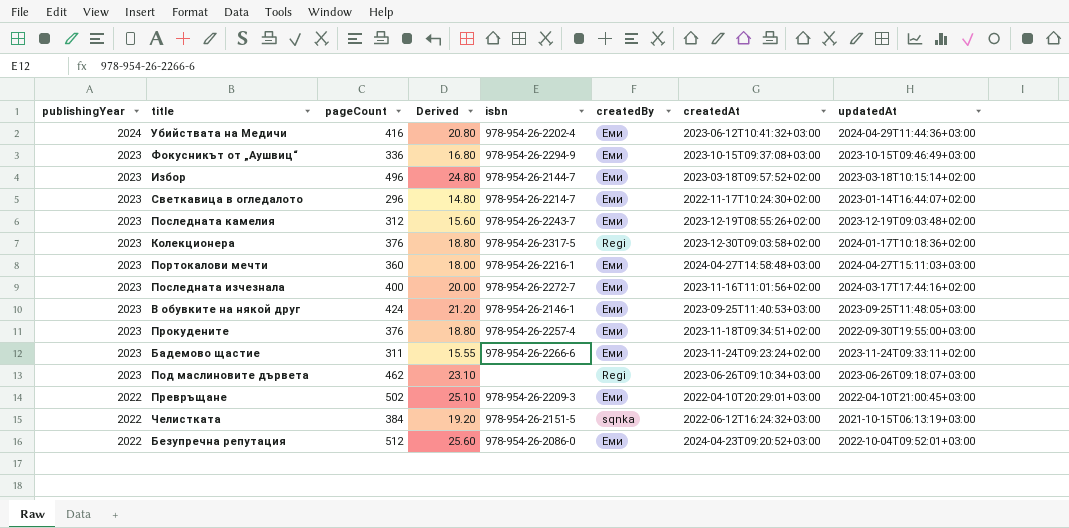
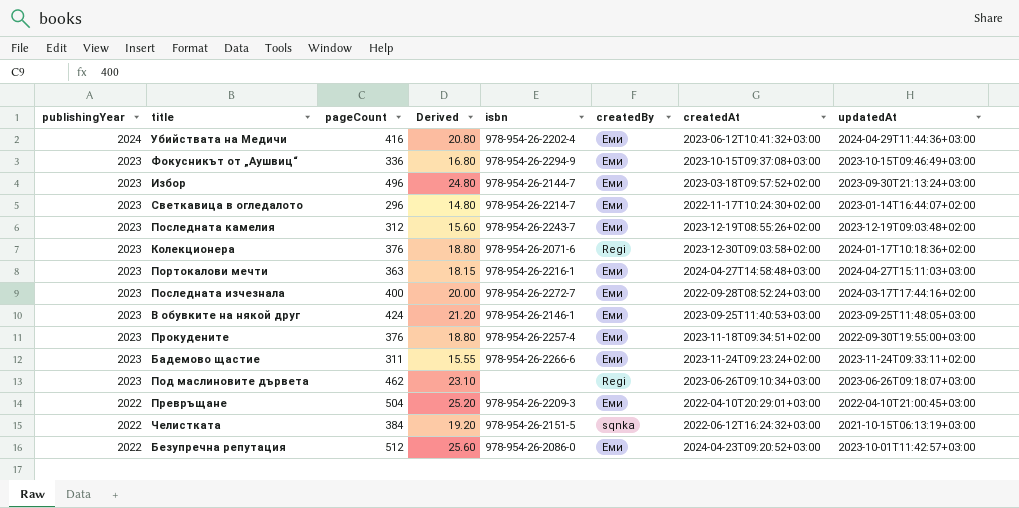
Избор | updatedAt: 2023-03-18T10:15:14+02:00 -> 2023-09-30T21:13:24+03:00
Колекционера | isbn: 978-954-26-2317-5 -> 978-954-26-2071-6
Портокалови мечти | pageCount: 360 -> 363
Портокалови мечти | Derived: 18.00 -> 18.15
Последната изчезнала | createdAt: 2023-11-16T11:01:56+02:00 -> 2022-09-28T08:52:24+03:00
Превръщане | pageCount: 502 -> 504
Превръщане | Derived: 25.10 -> 25.20
Безупречна репутация | updatedAt: 2022-10-04T09:52:01+03:00 -> 2023-10-01T11:42:57+03:00

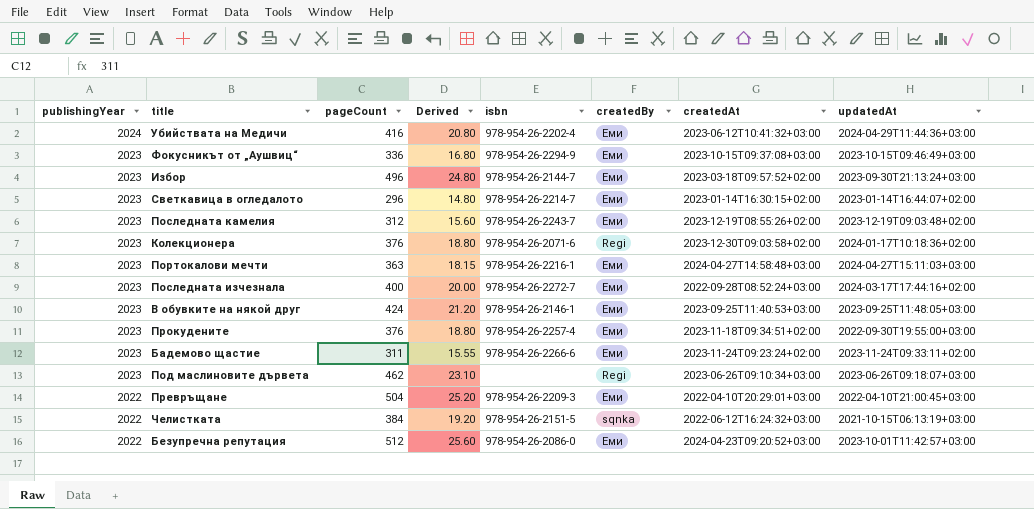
Светкавица в огледалото | createdAt: 2022-11-17T10:24:30+02:00 -> 2023-01-14T16:30:15+02:00

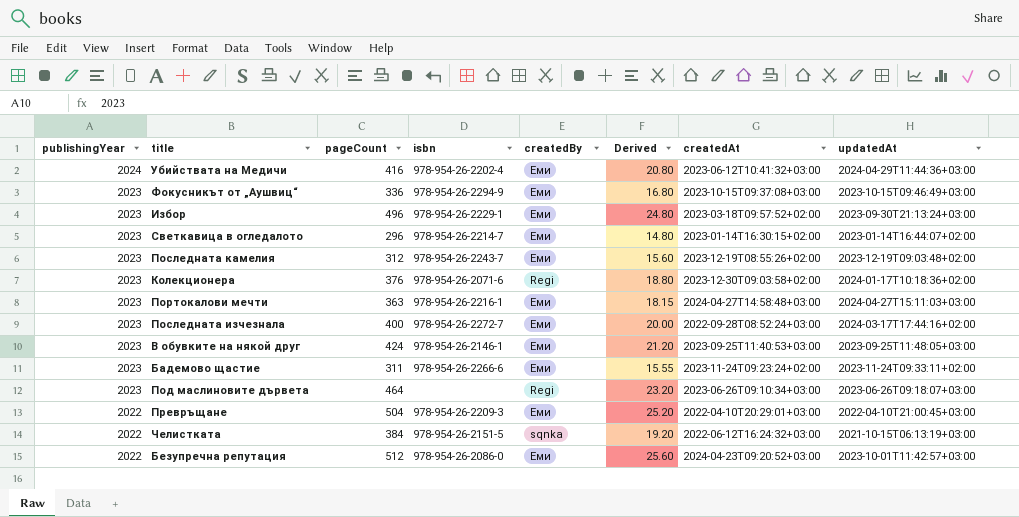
column Derived | position: 4 -> 6
row Прокудените: 2023 | 376 | 18.80 | 978-954-26-2257-4 | Еми | 2023-11-18T09:34:51+02:00 | 2022-09-30T19:55:00+03:00 -> none
Избор | isbn: 978-954-26-2144-7 -> 978-954-26-2229-1
Под маслиновите дървета | pageCount: 462 -> 464
Под маслиновите дървета | Derived: 23.10 -> 23.20

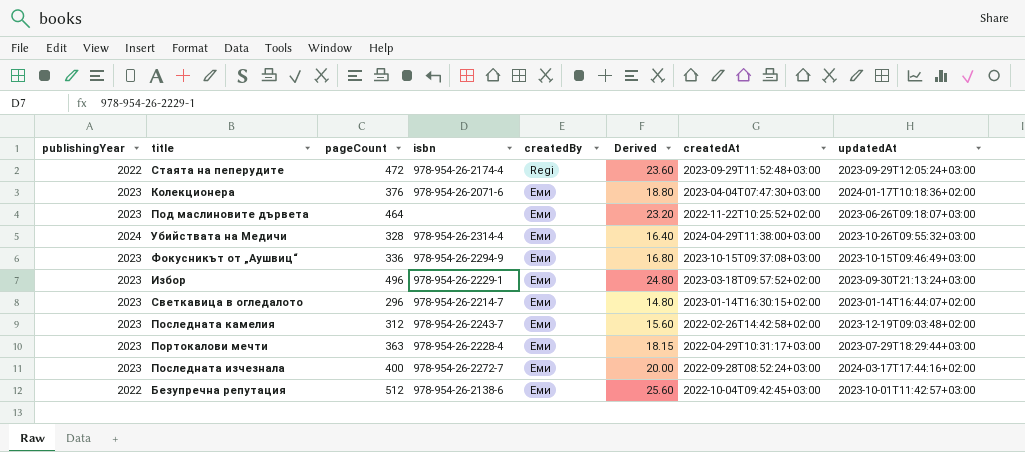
row order: publishingYear descending -> createdBy ascending
row В обувките на някой друг: 2023 | 424 | 978-954-26-2146-1 | Еми | 21.20 | 2023-09-25T11:40:53+03:00 | 2023-09-25T11:48:05+03:00 -> none
row Бадемово щастие: 2023 | 311 | 978-954-26-2266-6 | Еми | 15.55 | 2023-11-24T09:23:24+02:00 | 2023-11-24T09:33:11+02:00 -> none
row Превръщане: 2022 | 504 | 978-954-26-2209-3 | Еми | 25.20 | 2022-04-10T20:29:01+03:00 | 2022-04-10T21:00:45+03:00 -> none
row Челистката: 2022 | 384 | 978-954-26-2151-5 | sqnka | 19.20 | 2022-06-12T16:24:32+03:00 | 2021-10-15T06:13:19+03:00 -> none
row Стаята на пеперудите: none -> 2022 | 472 | 978-954-26-2174-4 | Regi | 23.60 | 2023-09-29T11:52:48+03:00 | 2023-09-29T12:05:24+03:00
Колекционера | createdBy: Regi -> Еми
Колекционера | createdAt: 2023-12-30T09:03:58+02:00 -> 2023-04-04T07:47:30+03:00
Под маслиновите дървета | createdBy: Regi -> Еми
Под маслиновите дървета | createdAt: 2023-06-26T09:10:34+03:00 -> 2022-11-22T10:25:52+02:00
Убийствата на Медичи | pageCount: 416 -> 328
Убийствата на Медичи | isbn: 978-954-26-2202-4 -> 978-954-26-2314-4
Убийствата на Медичи | Derived: 20.80 -> 16.40
Убийствата на Медичи | createdAt: 2023-06-12T10:41:32+03:00 -> 2024-04-29T11:38:00+03:00
Убийствата на Медичи | updatedAt: 2024-04-29T11:44:36+03:00 -> 2023-10-26T09:55:32+03:00
Последната камелия | createdAt: 2023-12-19T08:55:26+02:00 -> 2022-02-26T14:42:58+02:00
Портокалови мечти | isbn: 978-954-26-2216-1 -> 978-954-26-2228-4
Портокалови мечти | createdAt: 2024-04-27T14:58:48+03:00 -> 2022-04-29T10:31:17+03:00
Портокалови мечти | updatedAt: 2024-04-27T15:11:03+03:00 -> 2023-07-29T18:29:44+03:00
Безупречна репутация | isbn: 978-954-26-2086-0 -> 978-954-26-2138-6
Безупречна репутация | createdAt: 2024-04-23T09:20:52+03:00 -> 2022-10-04T09:42:45+03:00

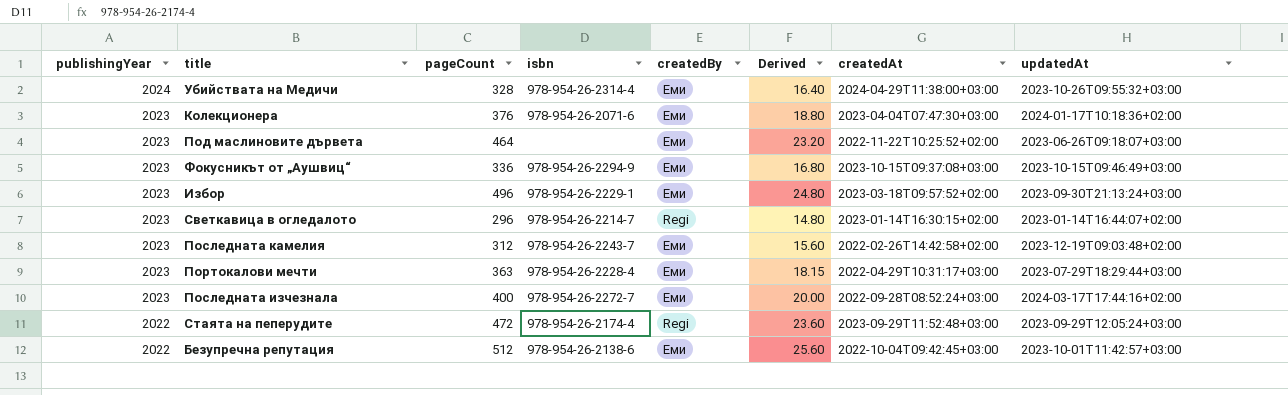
row order: createdBy ascending -> publishingYear descending
Светкавица в огледалото | createdBy: Еми -> Regi

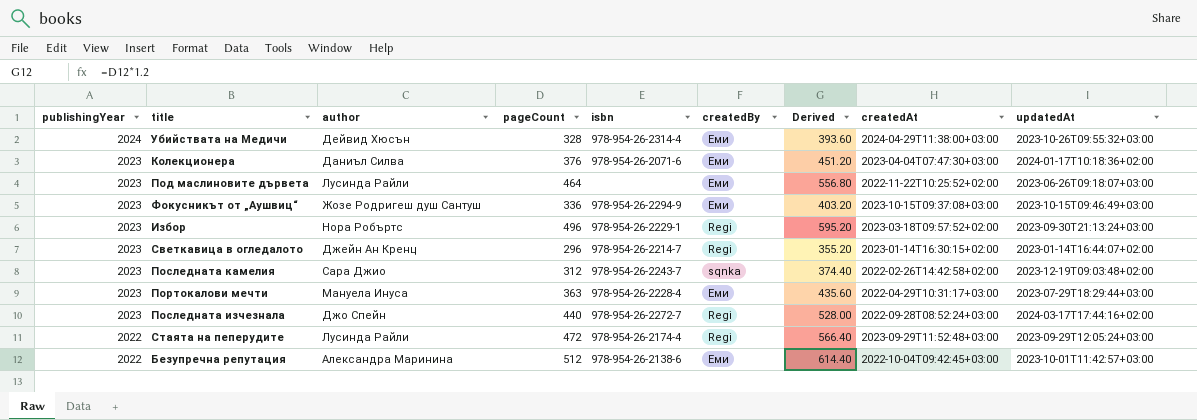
column author | position: none -> 3
column Derived | formula: [pageCount] * 0.05 -> [pageCount] * 1.2
Избор | createdBy: Еми -> Regi
Последната камелия | createdBy: Еми -> sqnka
Последната изчезнала | pageCount: 400 -> 440
Последната изчезнала | createdBy: Еми -> Regi

